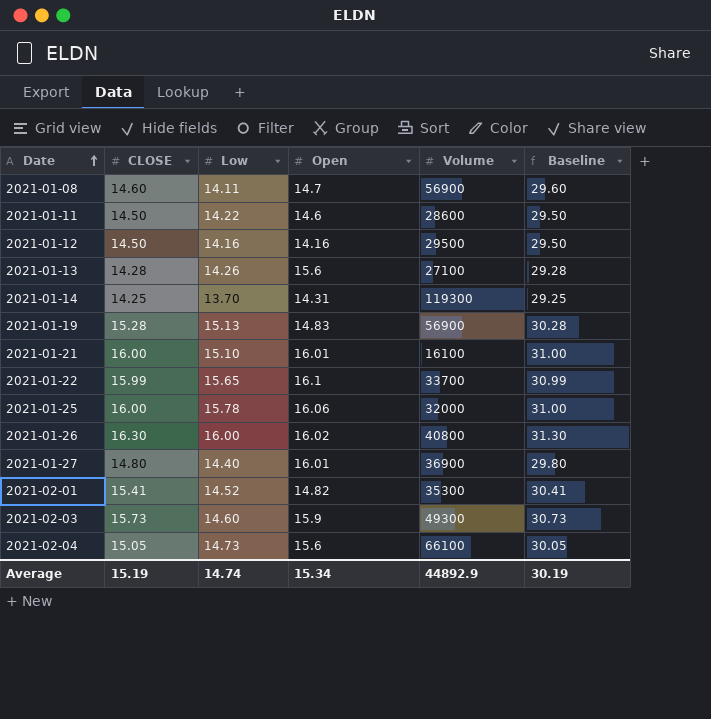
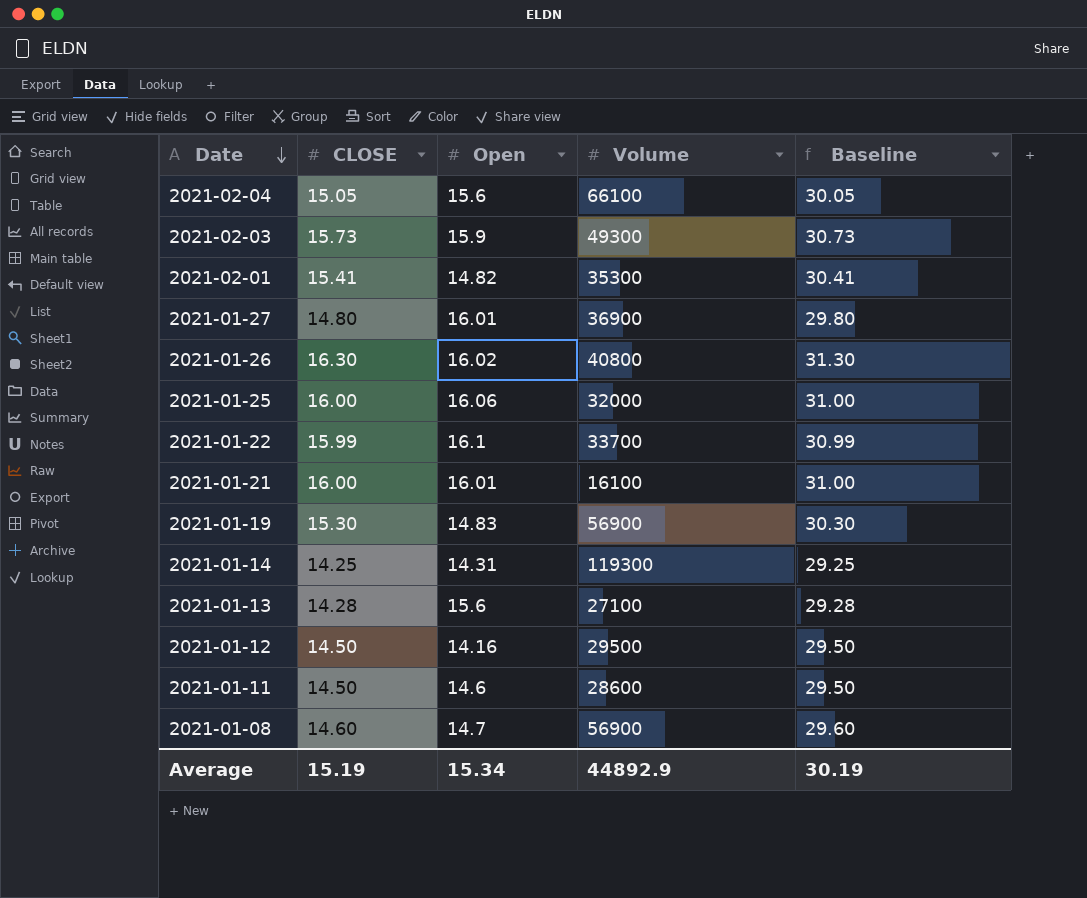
row order: Date ascending -> Date descending
column Low | position: 3 -> none
2021-01-19 | CLOSE: 15.28 -> 15.30
2021-01-19 | Baseline: 30.28 -> 30.30

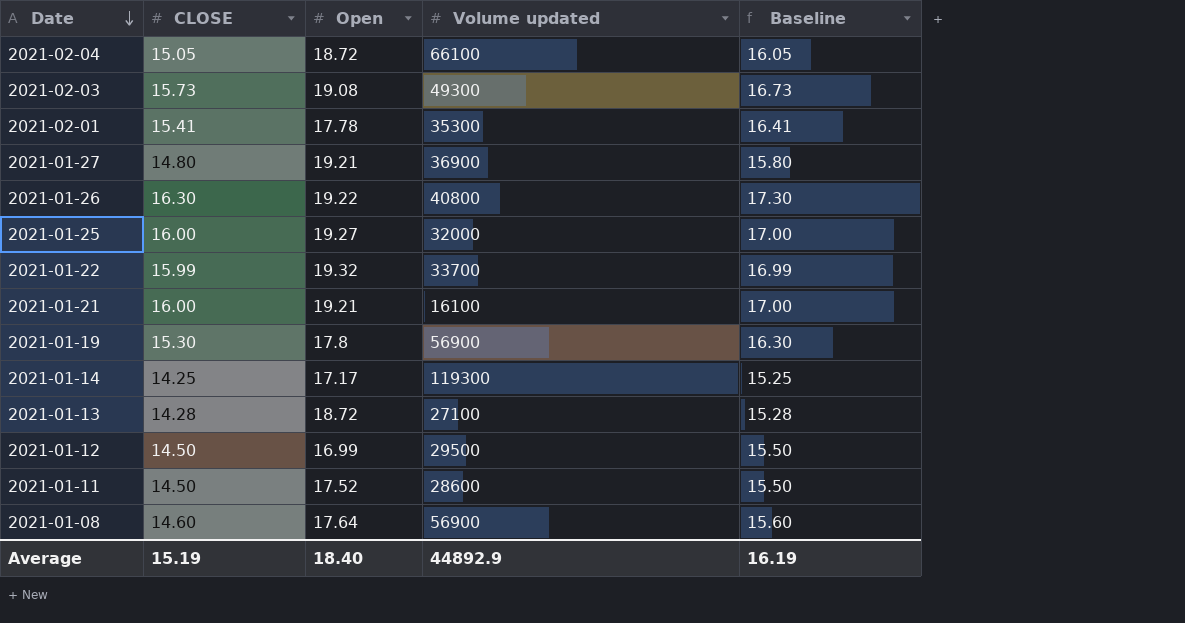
column name: Volume -> Volume updated
column Baseline | formula: [CLOSE] + 15 -> [CLOSE] + 1
2021-02-04 | Open: 15.6 -> 18.72
2021-02-03 | Open: 15.9 -> 19.08
2021-02-01 | Open: 14.82 -> 17.78
2021-01-27 | Open: 16.01 -> 19.21
2021-01-26 | Open: 16.02 -> 19.22
2021-01-25 | Open: 16.06 -> 19.27
2021-01-22 | Open: 16.1 -> 19.32
2021-01-21 | Open: 16.01 -> 19.21
2021-01-19 | Open: 14.83 -> 17.8
2021-01-14 | Open: 14.31 -> 17.17
2021-01-13 | Open: 15.6 -> 18.72
2021-01-12 | Open: 14.16 -> 16.99
2021-01-11 | Open: 14.6 -> 17.52
2021-01-08 | Open: 14.7 -> 17.64
Average | Open: 15.34 -> 18.40
Average | Baseline: 30.19 -> 16.19

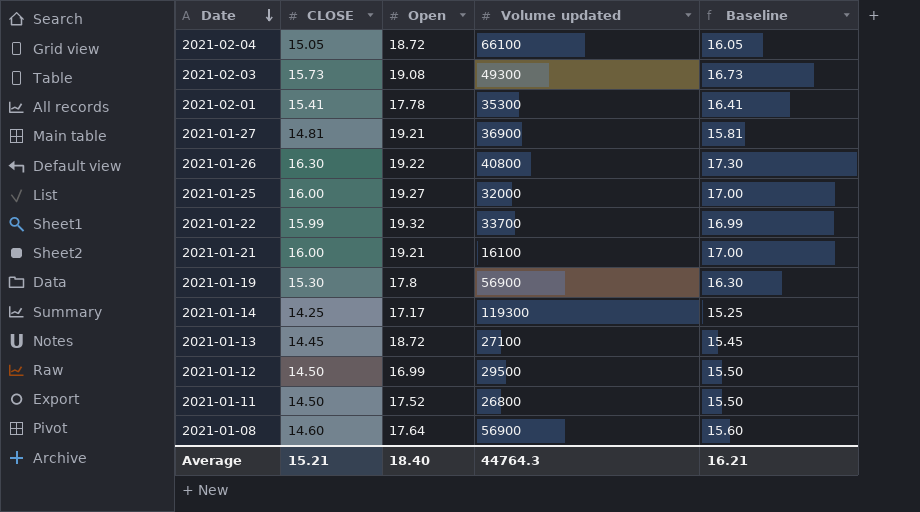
2021-01-27 | CLOSE: 14.80 -> 14.81
2021-01-27 | Baseline: 15.80 -> 15.81
2021-01-13 | CLOSE: 14.28 -> 14.45
2021-01-13 | Baseline: 15.28 -> 15.45
2021-01-11 | Volume updated: 28600 -> 26800
Average | CLOSE: 15.19 -> 15.21
Average | Volume updated: 44892.9 -> 44764.3
Average | Baseline: 16.19 -> 16.21

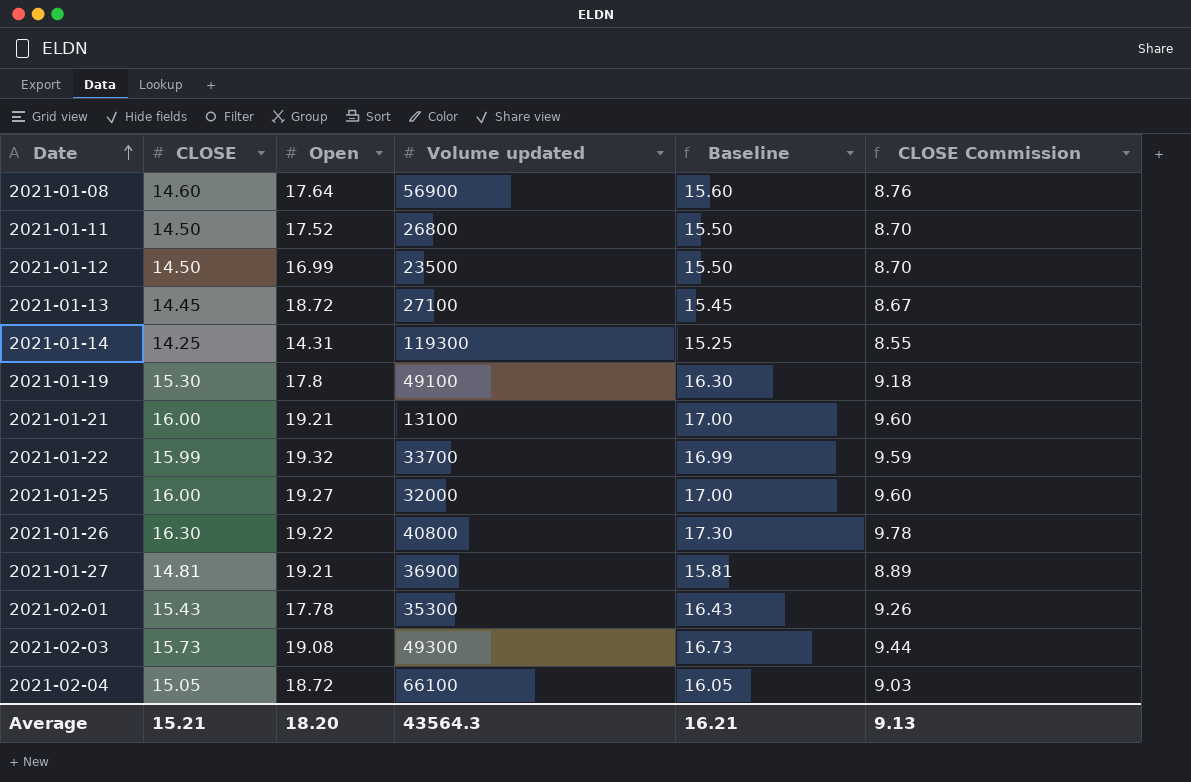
row order: Date descending -> Date ascending
column CLOSE Commission | formula: none -> [CLOSE] * 0.6
2021-01-12 | Volume updated: 29500 -> 23500
2021-01-14 | Open: 17.17 -> 14.31
2021-01-19 | Volume updated: 56900 -> 49100
2021-01-21 | Volume updated: 16100 -> 13100
2021-02-01 | CLOSE: 15.41 -> 15.43
2021-02-01 | Baseline: 16.41 -> 16.43
Average | Open: 18.40 -> 18.20
Average | Volume updated: 44764.3 -> 43564.3

